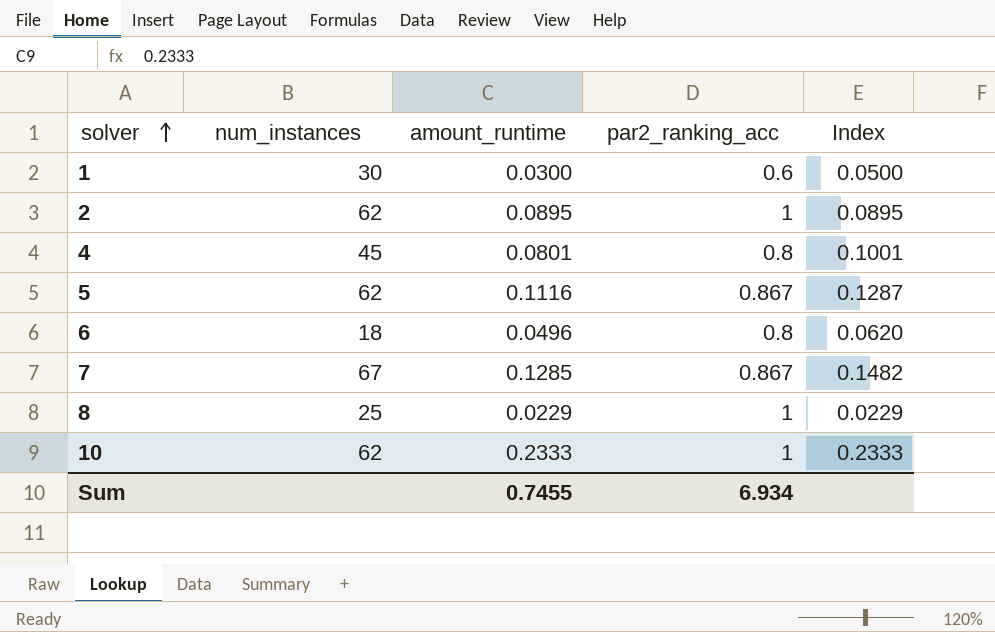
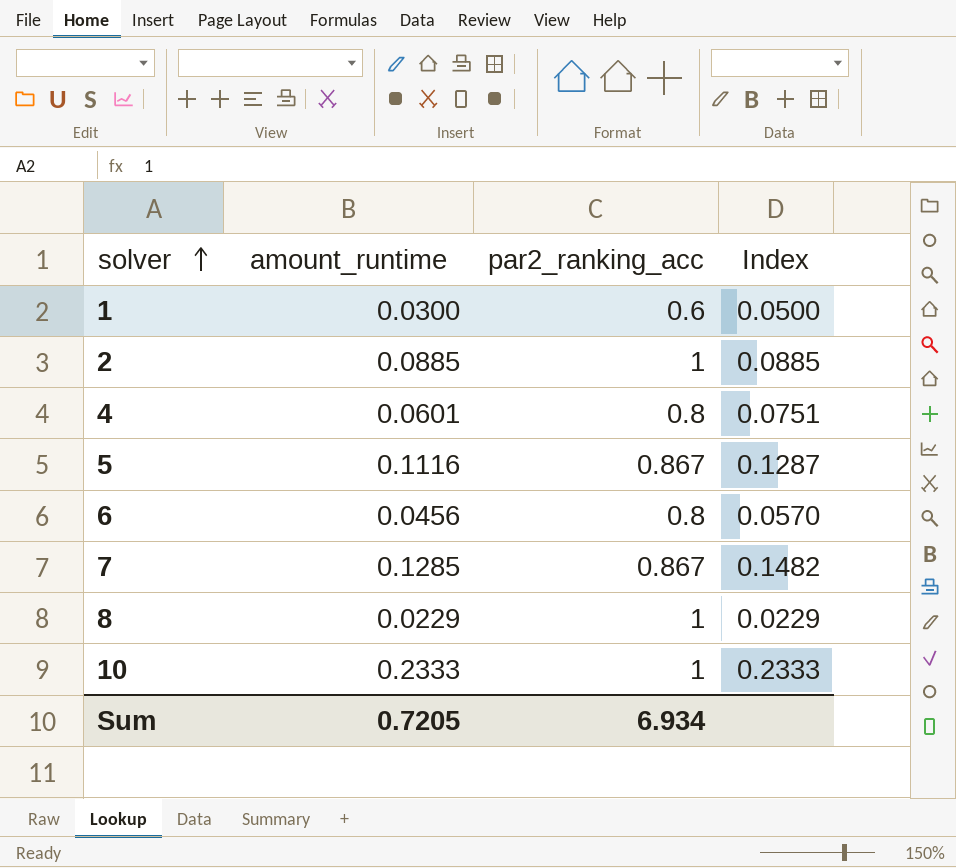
column num_instances | position: 2 -> none
2 | amount_runtime: 0.0895 -> 0.0885
2 | Index: 0.0895 -> 0.0885
4 | amount_runtime: 0.0801 -> 0.0601
4 | Index: 0.1001 -> 0.0751
6 | amount_runtime: 0.0496 -> 0.0456
6 | Index: 0.0620 -> 0.0570
Sum | amount_runtime: 0.7455 -> 0.7205

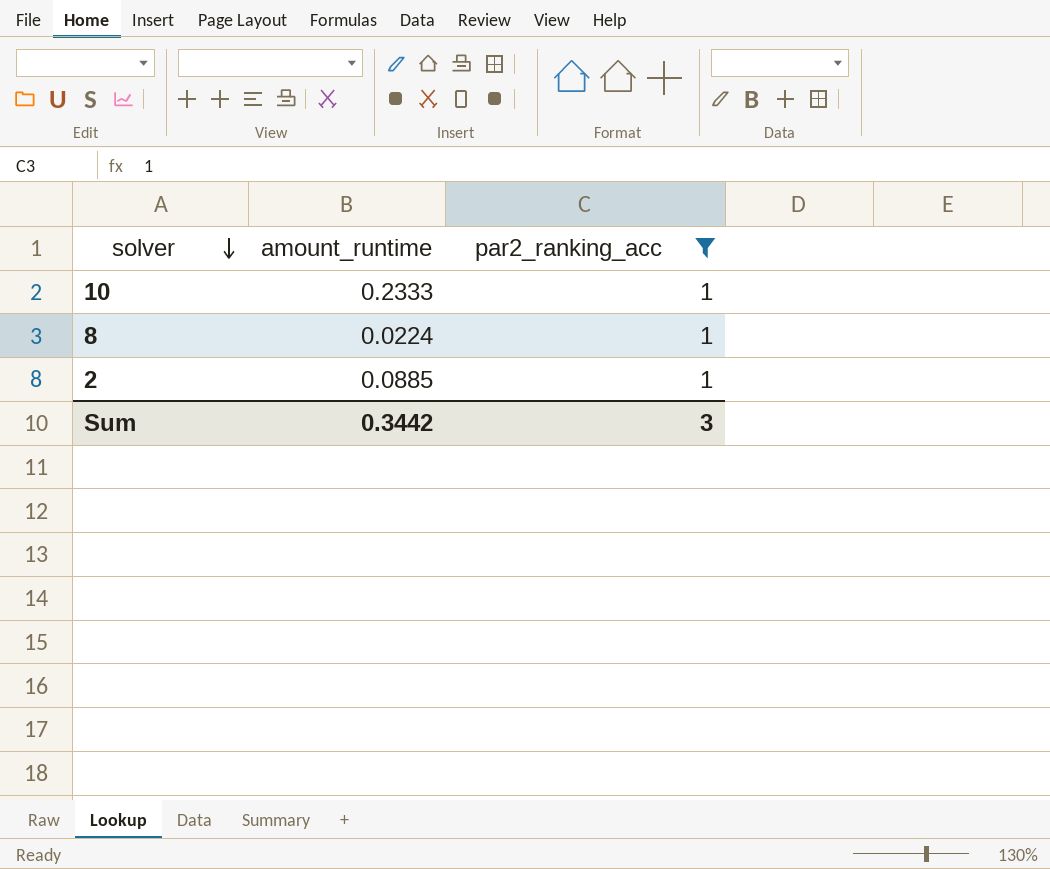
filter: none -> par2_ranking_acc = 1
row order: solver ascending -> solver descending
column Index | formula: [amount_runtime] / [par2_ranking_acc] -> none
8 | amount_runtime: 0.0229 -> 0.0224
Sum | amount_runtime: 0.7205 -> 0.3442
Sum | par2_ranking_acc: 6.934 -> 3

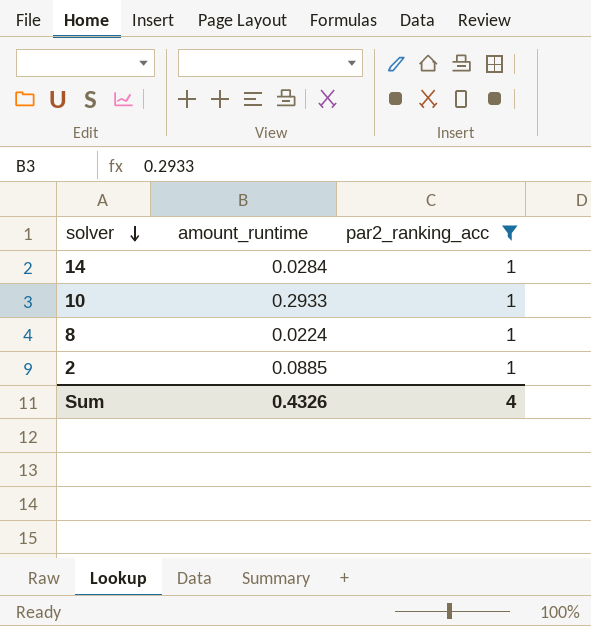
row 14: none -> 0.0284 | 1
10 | amount_runtime: 0.2333 -> 0.2933
Sum | amount_runtime: 0.3442 -> 0.4326
Sum | par2_ranking_acc: 3 -> 4

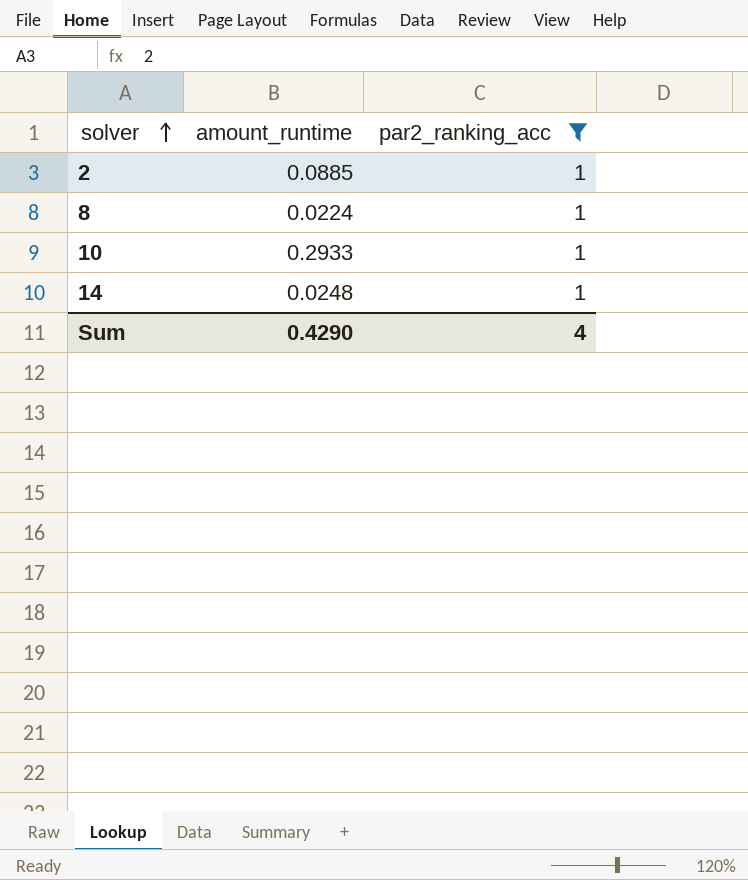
row order: solver descending -> solver ascending
14 | amount_runtime: 0.0284 -> 0.0248
Sum | amount_runtime: 0.4326 -> 0.4290

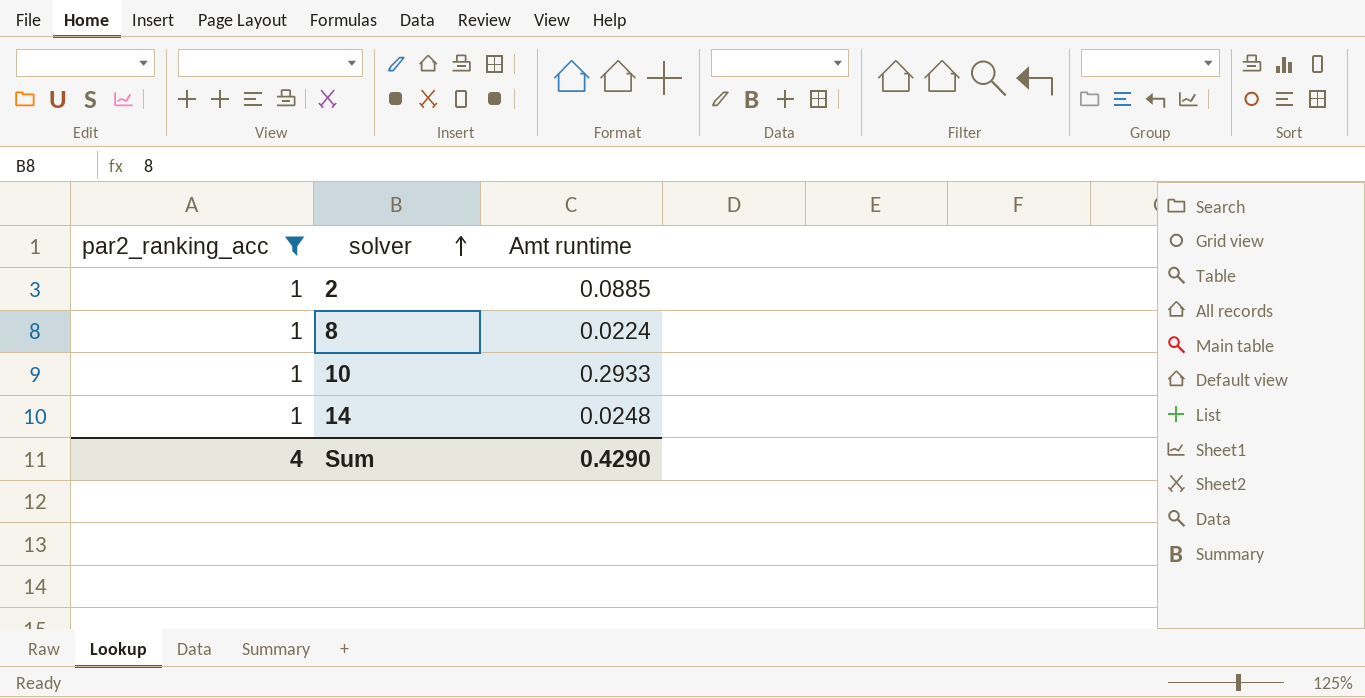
column par2_ranking_acc | position: 3 -> 1
column name: amount_runtime -> Amt runtime

